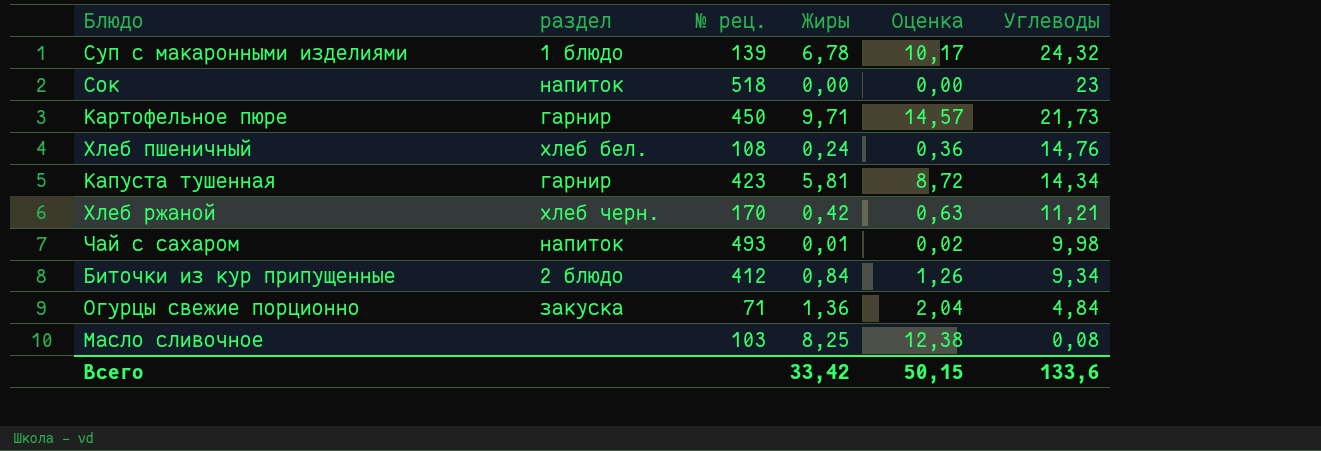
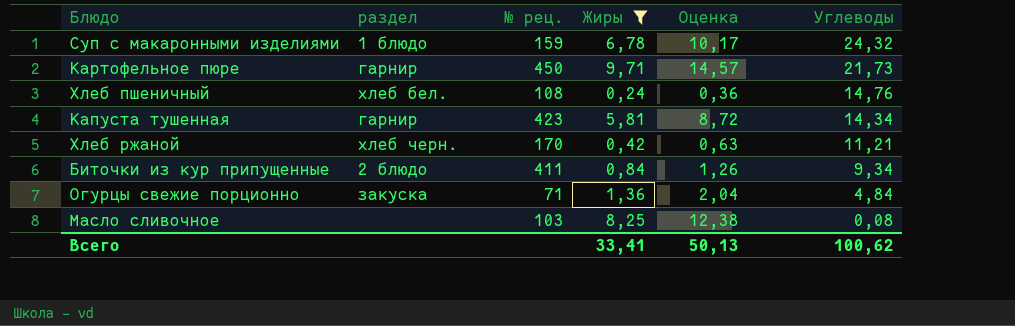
filter: none -> Жиры >= 0,24
Суп с макаронными изделиями | № рец.: 139 -> 159
Биточки из кур припущенные | № рец.: 412 -> 411
Всего | Жиры: 33,42 -> 33,41
Всего | Оценка: 50,15 -> 50,13
Всего | Углеводы: 133,6 -> 100,62

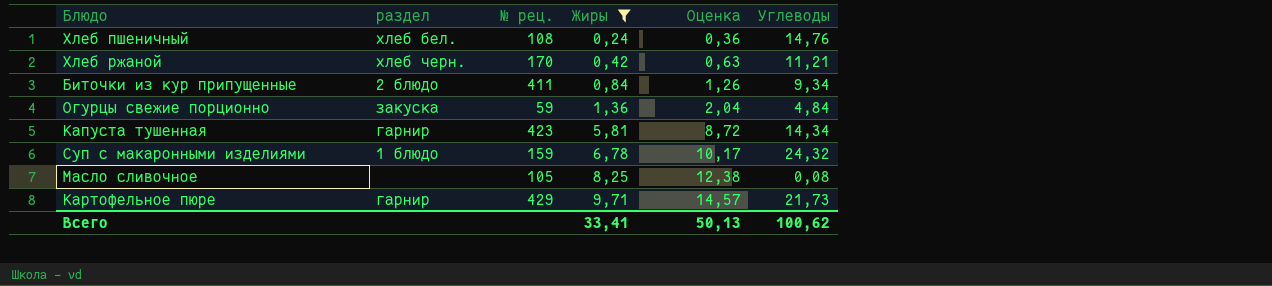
row order: Углеводы descending -> Жиры ascending
Огурцы свежие порционно | № рец.: 71 -> 59
Масло сливочное | № рец.: 103 -> 105
Картофельное пюре | № рец.: 450 -> 429

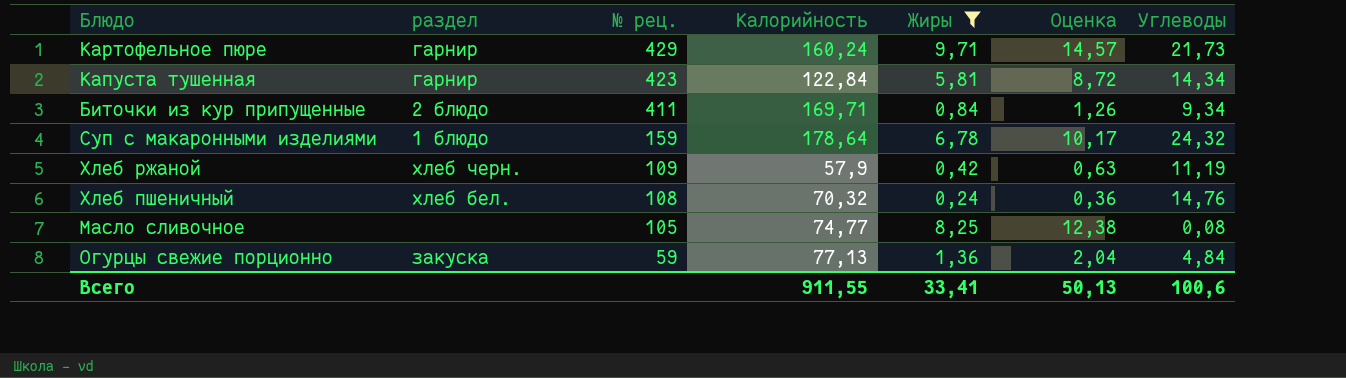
row order: Жиры ascending -> № рец. descending
column Калорийность | position: none -> 4
Хлеб ржаной | № рец.: 170 -> 109
Хлеб ржаной | Углеводы: 11,21 -> 11,19
Всего | Углеводы: 100,62 -> 100,6

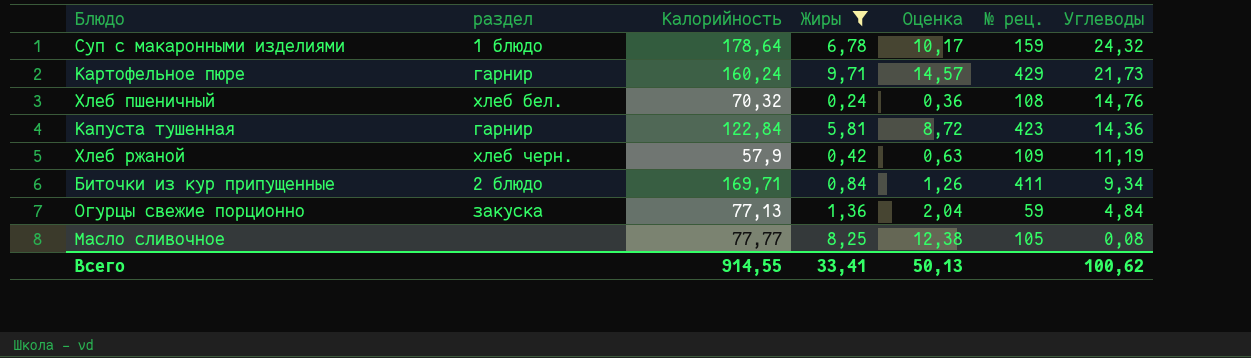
row order: № рец. descending -> Углеводы descending
column № рец. | position: 3 -> 6
Капуста тушенная | Углеводы: 14,34 -> 14,36
Масло сливочное | Калорийность: 74,77 -> 77,77
Всего | Калорийность: 911,55 -> 914,55
Всего | Углеводы: 100,6 -> 100,62

